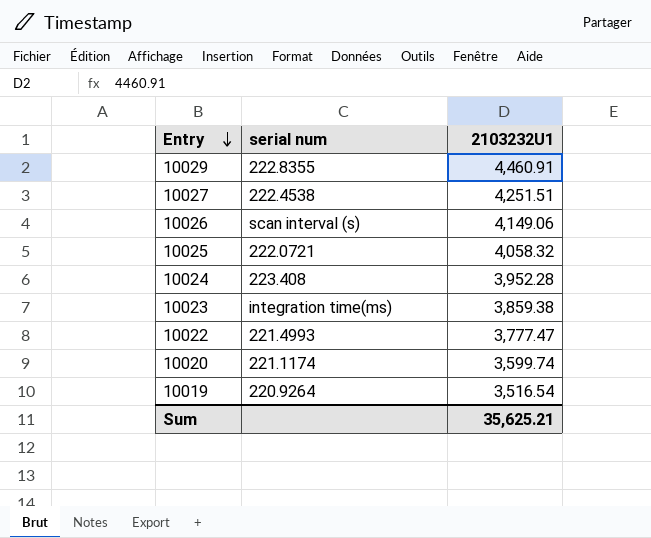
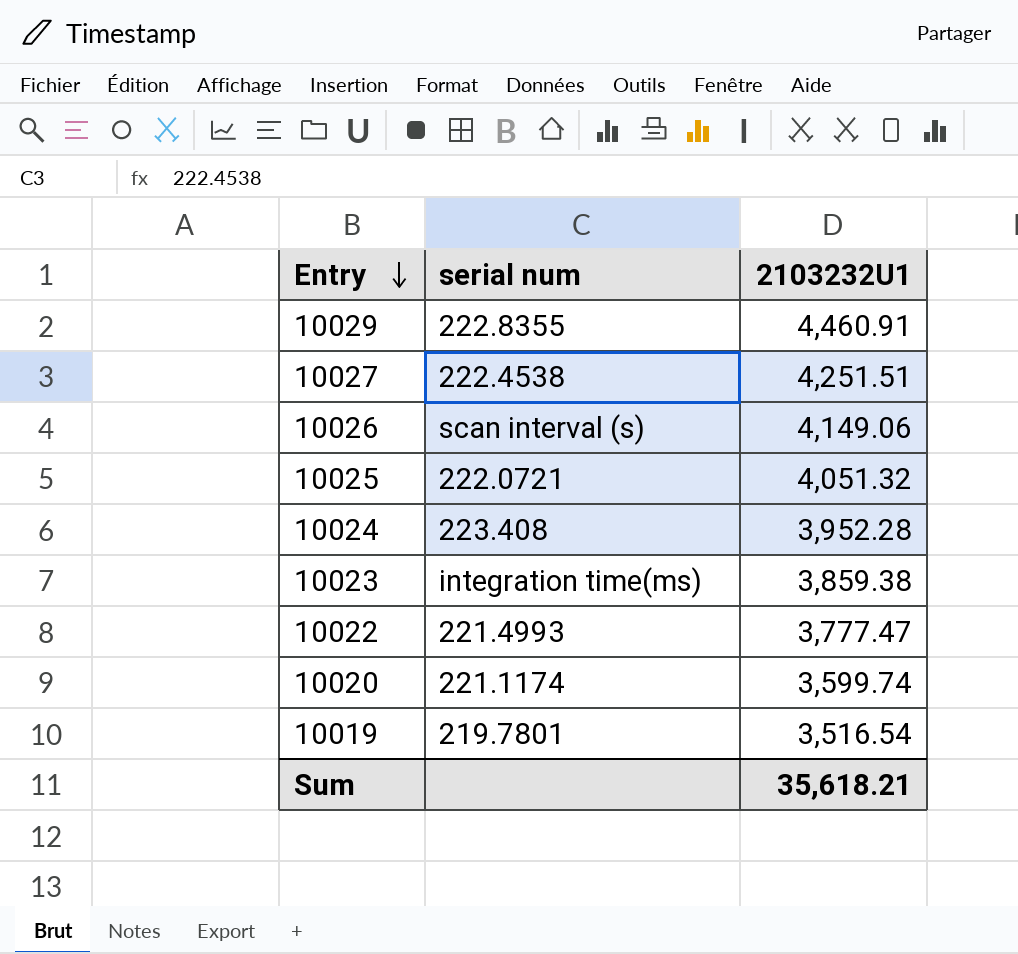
10025 | 2103232U1: 4,058.32 -> 4,051.32
10019 | serial num: 220.9264 -> 219.7801
Sum | 2103232U1: 35,625.21 -> 35,618.21

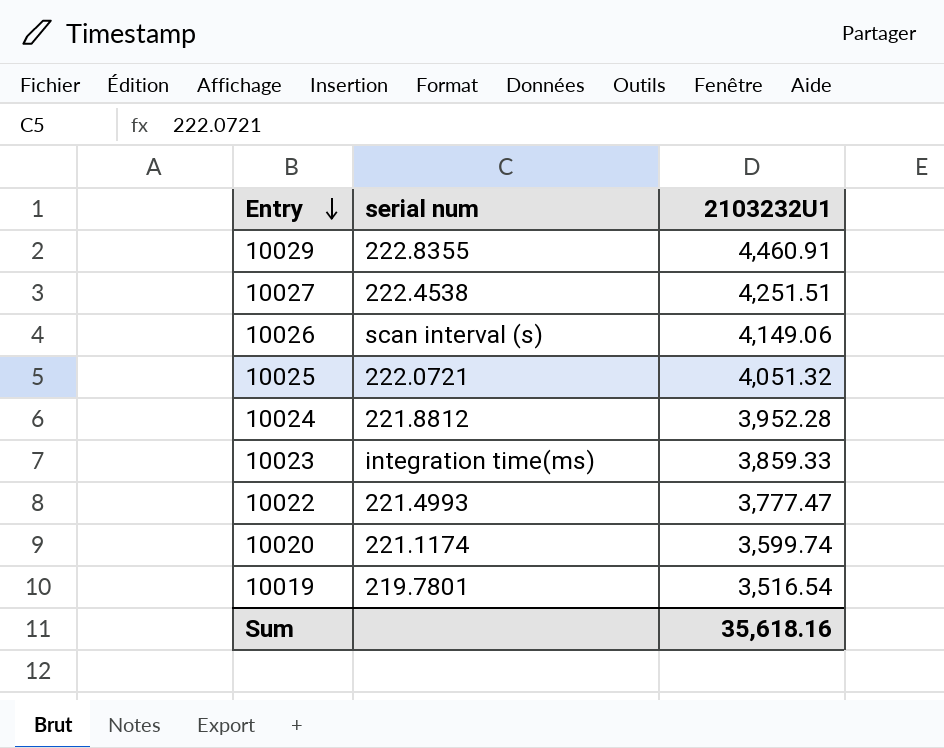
10024 | serial num: 223.408 -> 221.8812
10023 | 2103232U1: 3,859.38 -> 3,859.33
Sum | 2103232U1: 35,618.21 -> 35,618.16

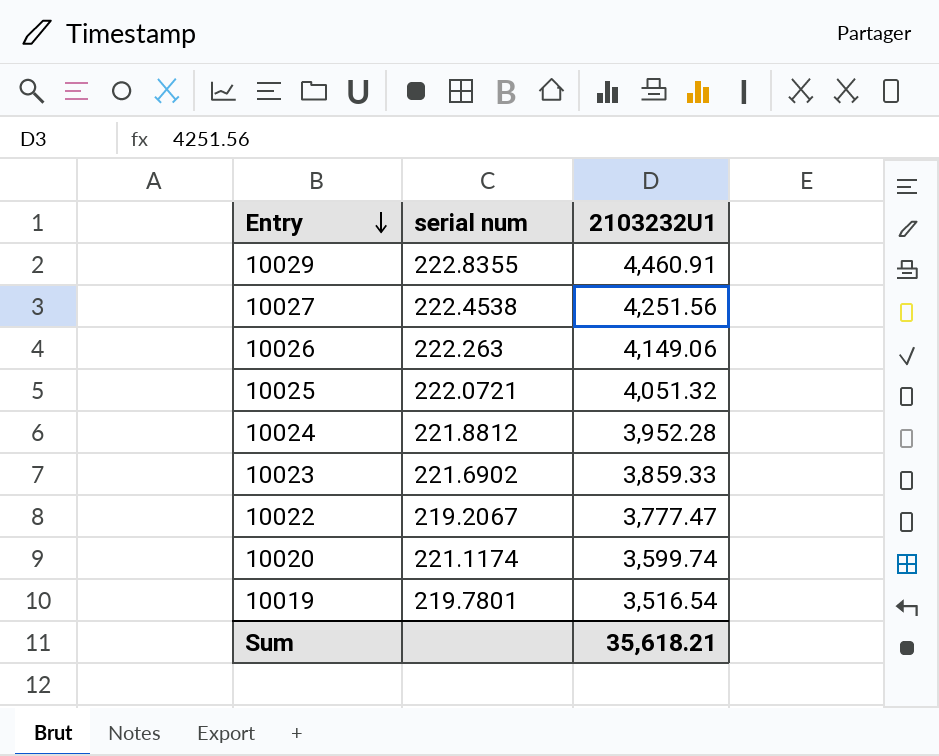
10027 | 2103232U1: 4,251.51 -> 4,251.56
10026 | serial num: scan interval (s) -> 222.263
10023 | serial num: integration time(ms) -> 221.6902
10022 | serial num: 221.4993 -> 219.2067
Sum | 2103232U1: 35,618.16 -> 35,618.21

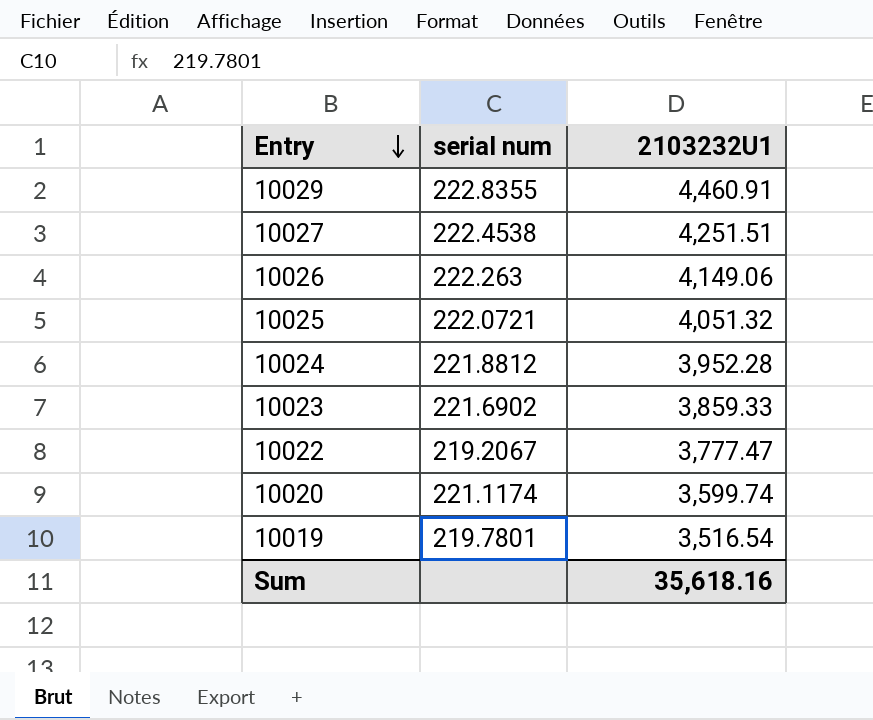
10027 | 2103232U1: 4,251.56 -> 4,251.51
Sum | 2103232U1: 35,618.21 -> 35,618.16

